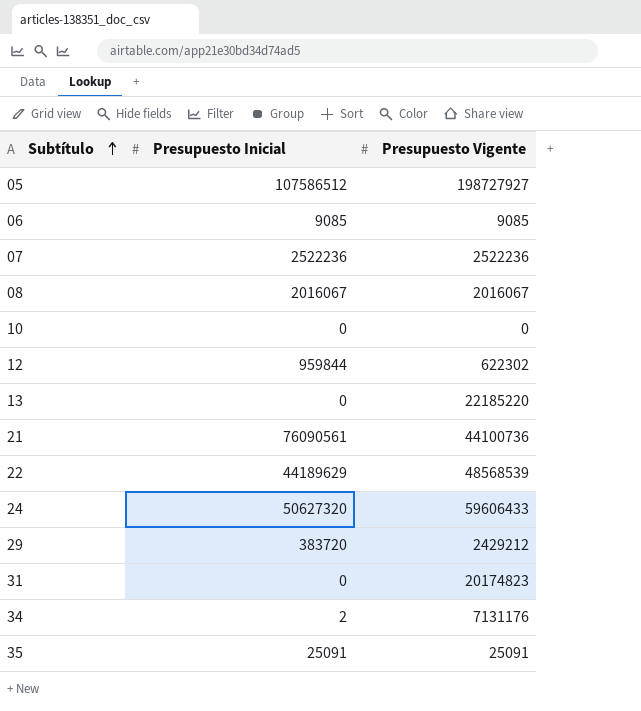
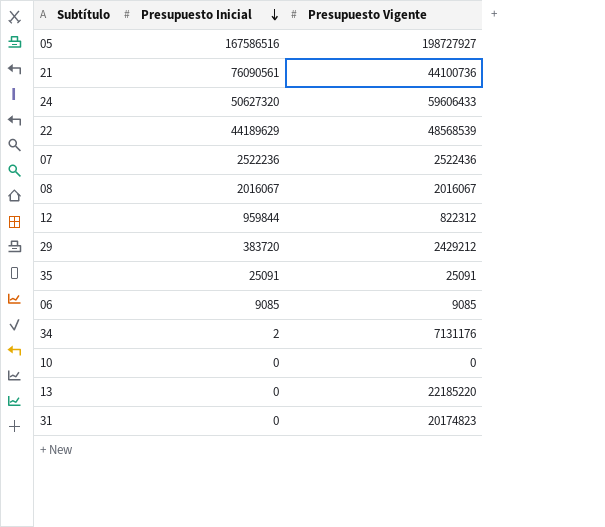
row order: Subtítulo ascending -> Presupuesto Inicial descending
05 | Presupuesto Inicial: 107586512 -> 167586516
07 | Presupuesto Vigente: 2522236 -> 2522436
12 | Presupuesto Vigente: 622302 -> 822312

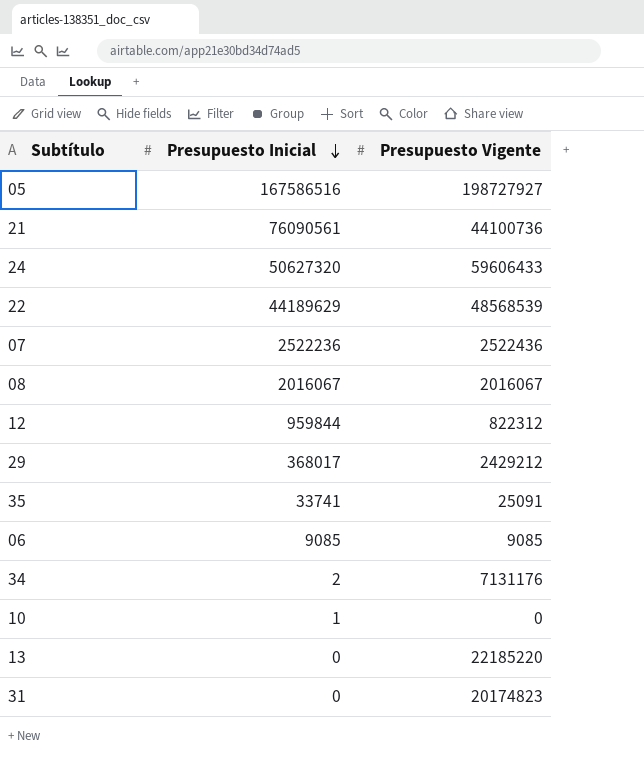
29 | Presupuesto Inicial: 383720 -> 368017
35 | Presupuesto Inicial: 25091 -> 33741
10 | Presupuesto Inicial: 0 -> 1

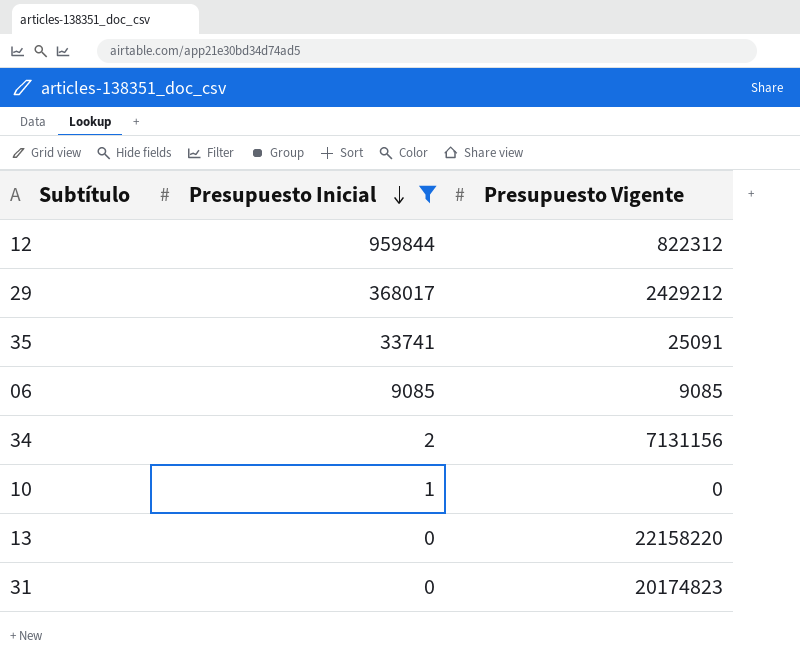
filter: none -> Presupuesto Inicial <= 959844
34 | Presupuesto Vigente: 7131176 -> 7131156
13 | Presupuesto Vigente: 22185220 -> 22158220

